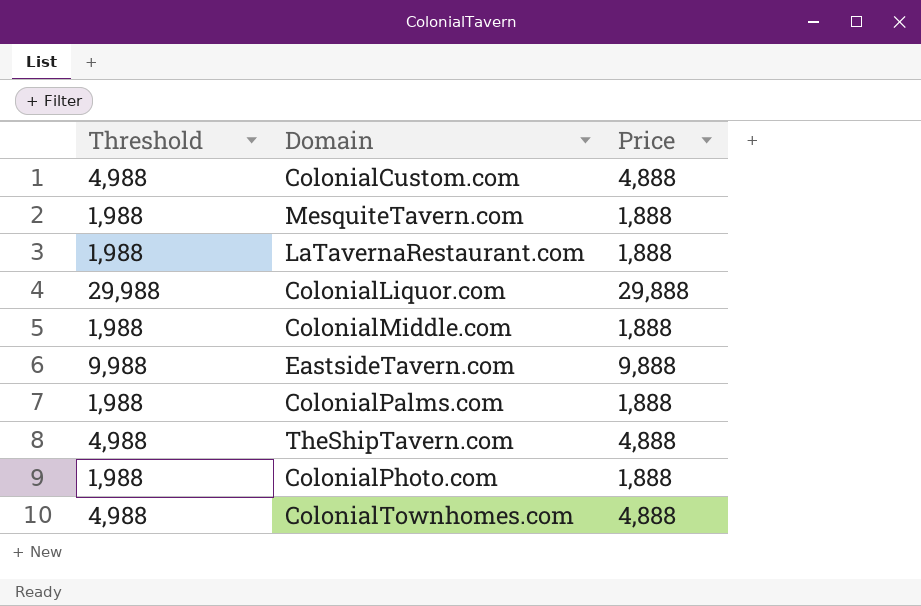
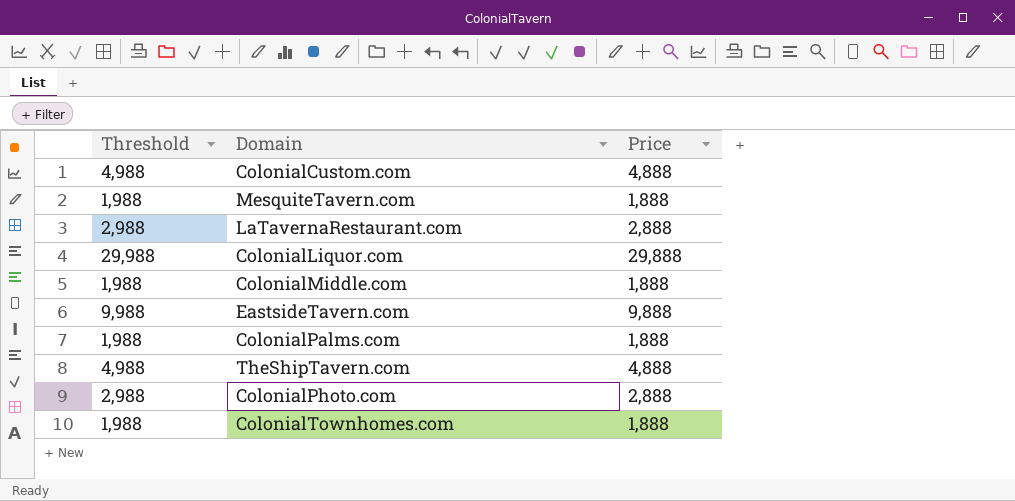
LaTavernaRestaurant.com | Threshold: 1,988 -> 2,988
LaTavernaRestaurant.com | Price: 1,888 -> 2,888
ColonialPhoto.com | Threshold: 1,988 -> 2,988
ColonialPhoto.com | Price: 1,888 -> 2,888
ColonialTownhomes.com | Threshold: 4,988 -> 1,988
ColonialTownhomes.com | Price: 4,888 -> 1,888

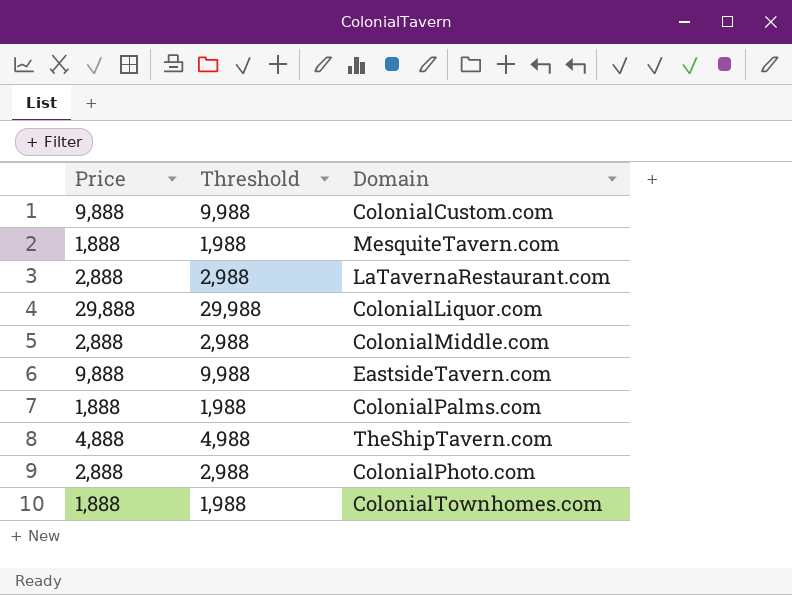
column Price | position: 3 -> 1
ColonialCustom.com | Price: 4,888 -> 9,888
ColonialCustom.com | Threshold: 4,988 -> 9,988
ColonialMiddle.com | Price: 1,888 -> 2,888
ColonialMiddle.com | Threshold: 1,988 -> 2,988

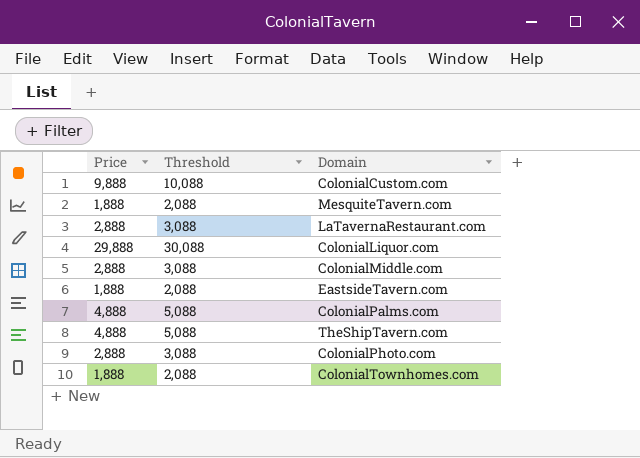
column Threshold | formula: [Price] + 100 -> [Price] + 200
EastsideTavern.com | Price: 9,888 -> 1,888
ColonialPalms.com | Price: 1,888 -> 4,888

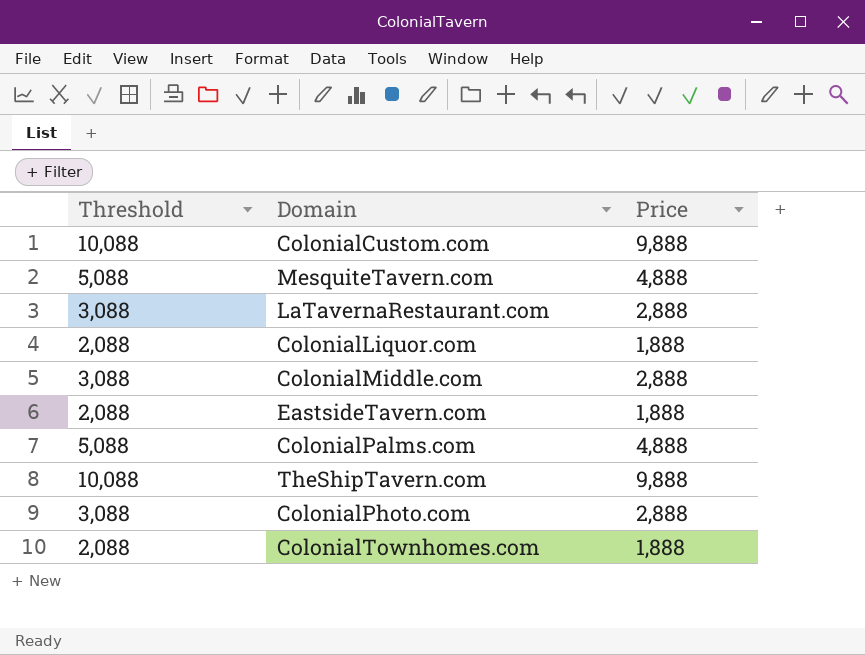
column Price | position: 1 -> 3
MesquiteTavern.com | Threshold: 2,088 -> 5,088
MesquiteTavern.com | Price: 1,888 -> 4,888
ColonialLiquor.com | Threshold: 30,088 -> 2,088
ColonialLiquor.com | Price: 29,888 -> 1,888
TheShipTavern.com | Threshold: 5,088 -> 10,088
TheShipTavern.com | Price: 4,888 -> 9,888

